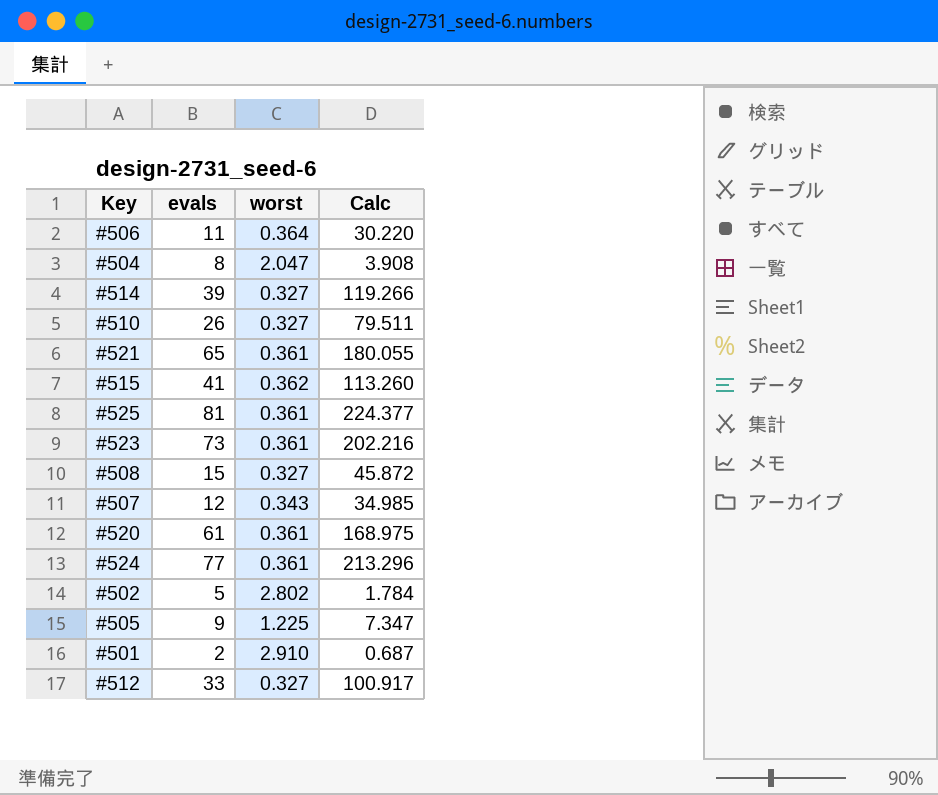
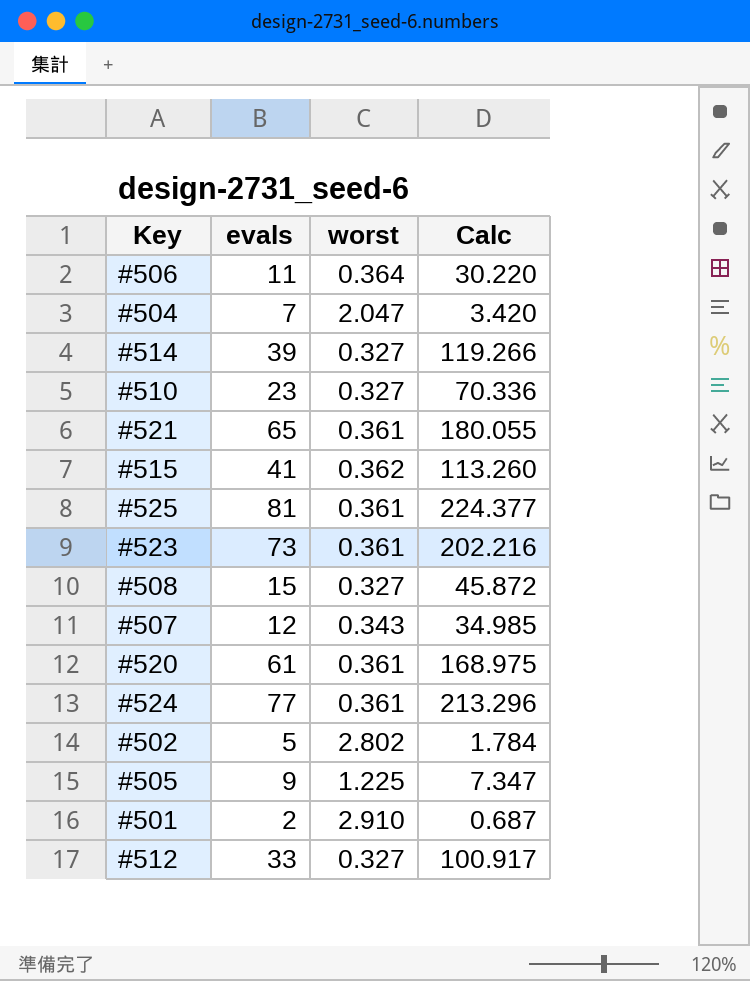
#504 | evals: 8 -> 7
#504 | Calc: 3.908 -> 3.420
#510 | evals: 26 -> 23
#510 | Calc: 79.511 -> 70.336

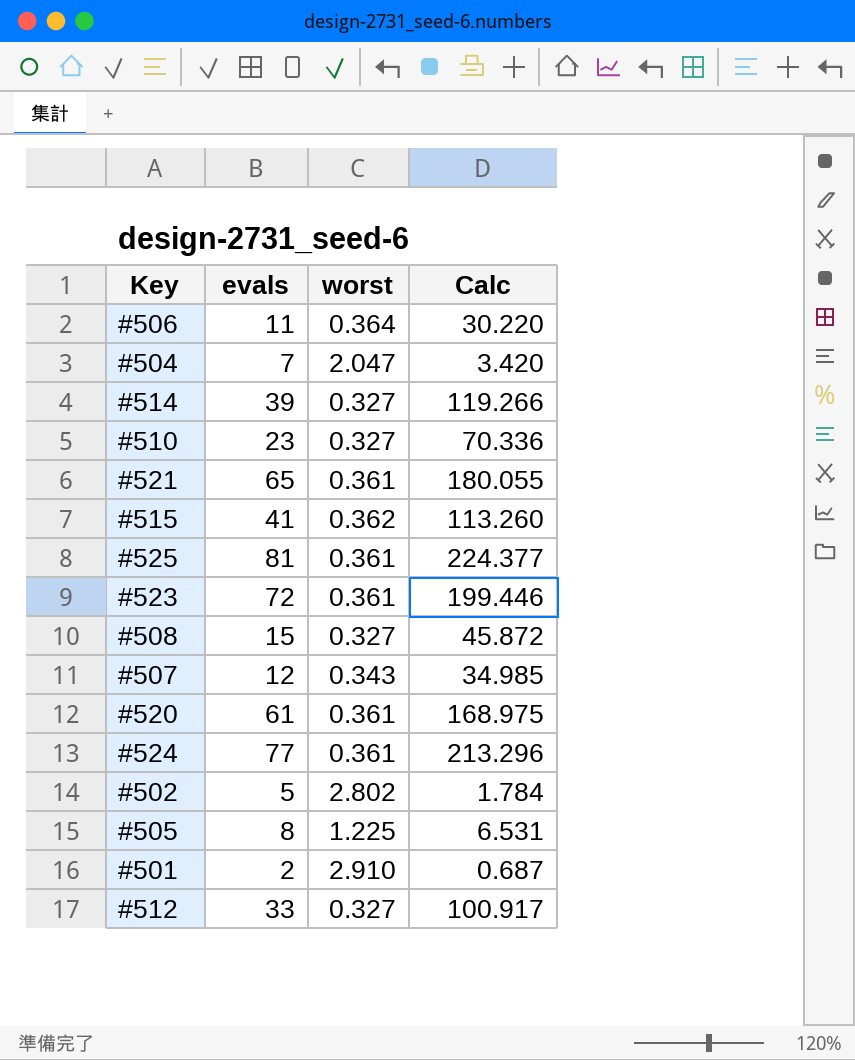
#523 | evals: 73 -> 72
#523 | Calc: 202.216 -> 199.446
#505 | evals: 9 -> 8
#505 | Calc: 7.347 -> 6.531

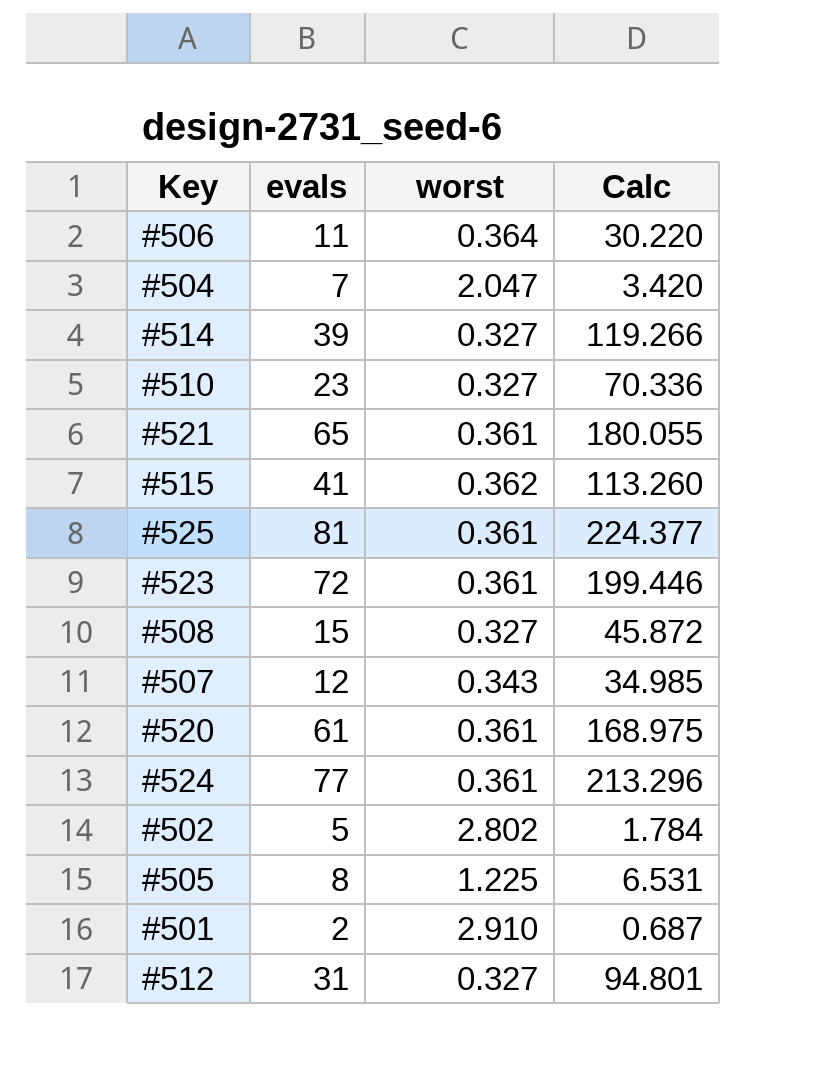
#512 | evals: 33 -> 31
#512 | Calc: 100.917 -> 94.801

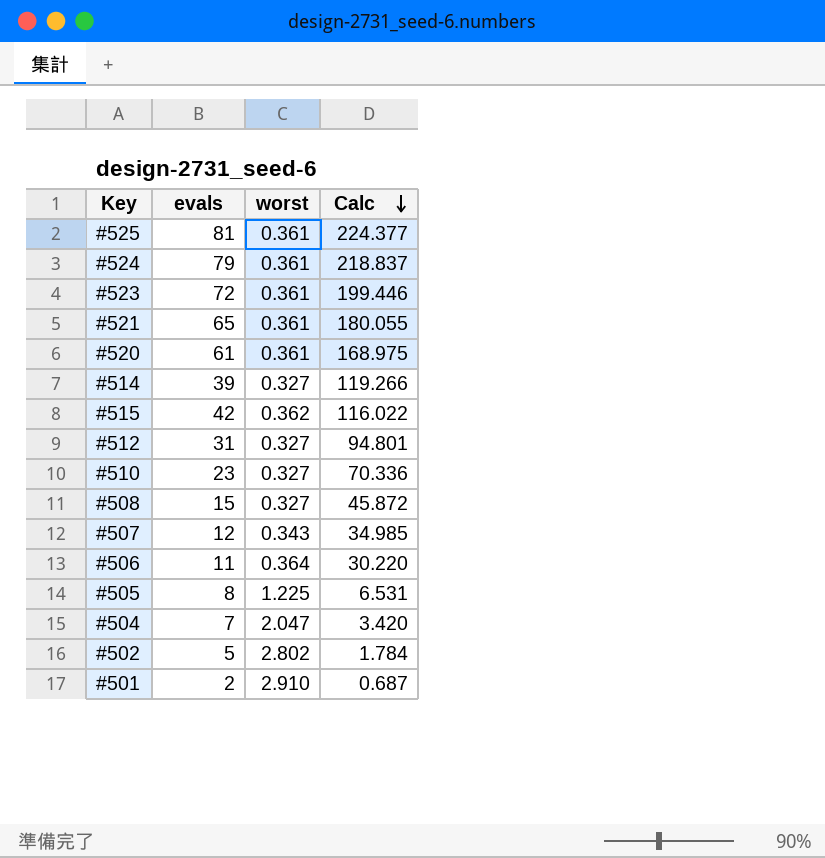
row order: none -> Calc descending
#524 | evals: 77 -> 79
#524 | Calc: 213.296 -> 218.837
#515 | evals: 41 -> 42
#515 | Calc: 113.260 -> 116.022

